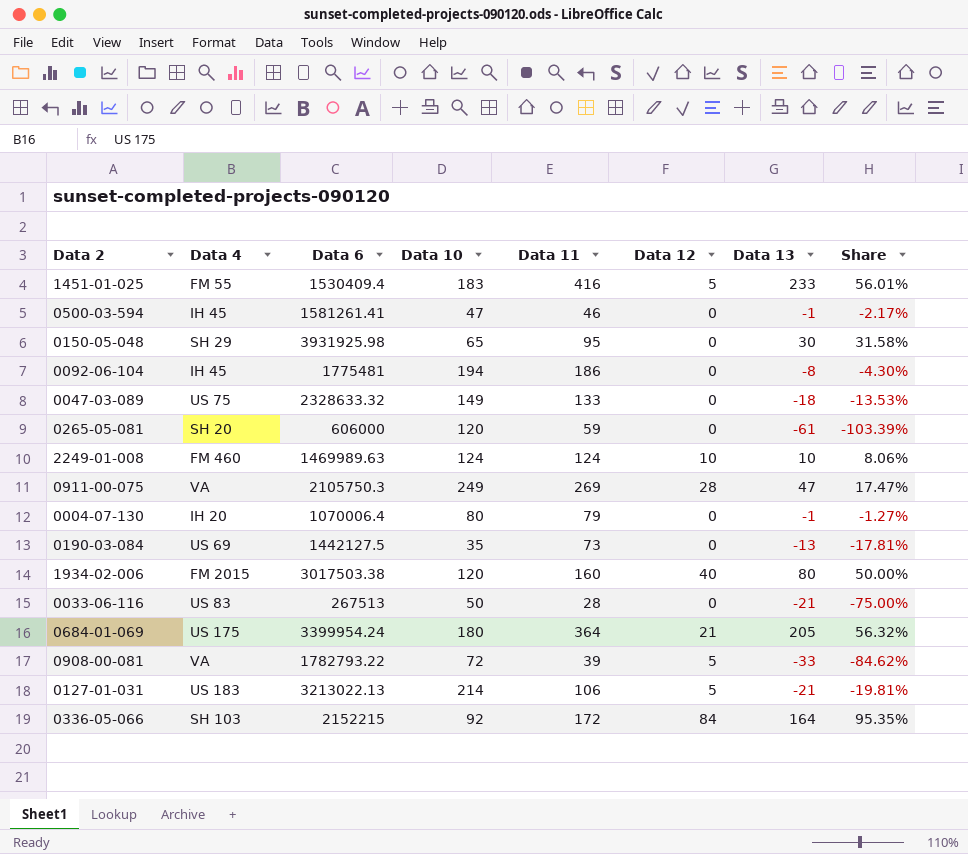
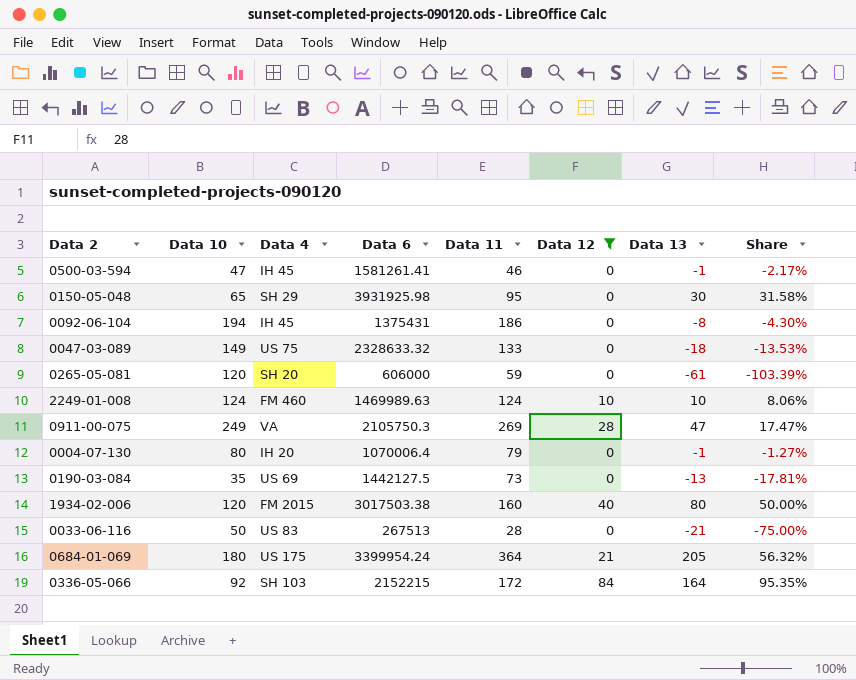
filter: none -> Data 12 != 5
column Data 10 | position: 4 -> 2
0092-06-104 | Data 6: 1775481 -> 1375431

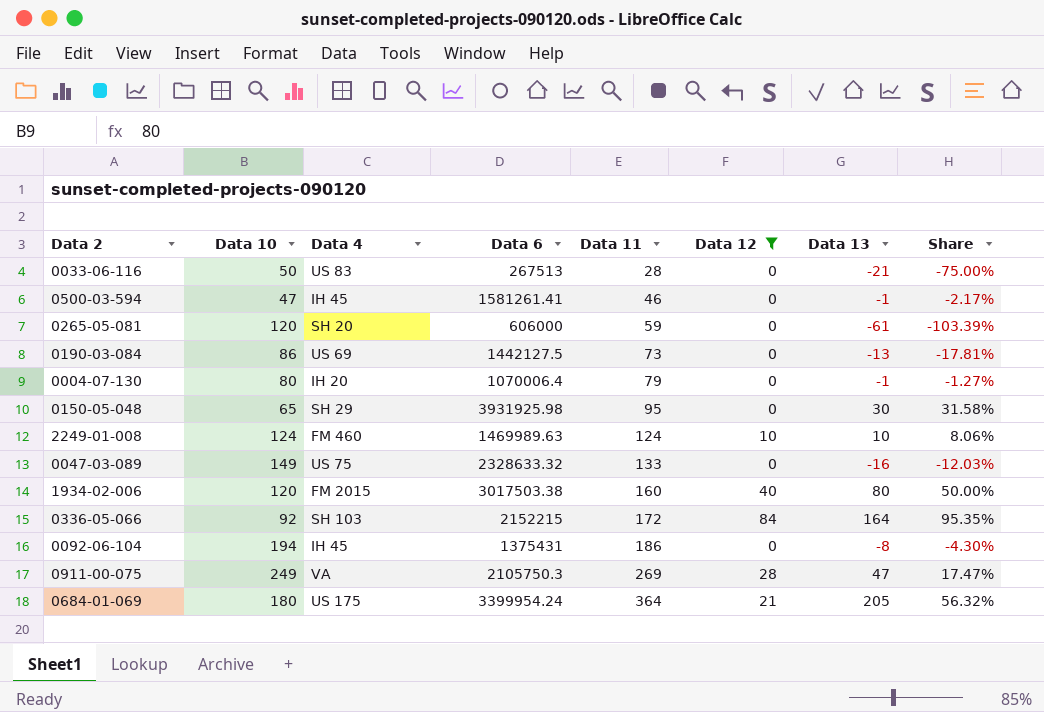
row order: none -> Data 11 ascending
0190-03-084 | Data 10: 35 -> 86
0047-03-089 | Data 13: -18 -> -16
0047-03-089 | Share: -13.53% -> -12.03%

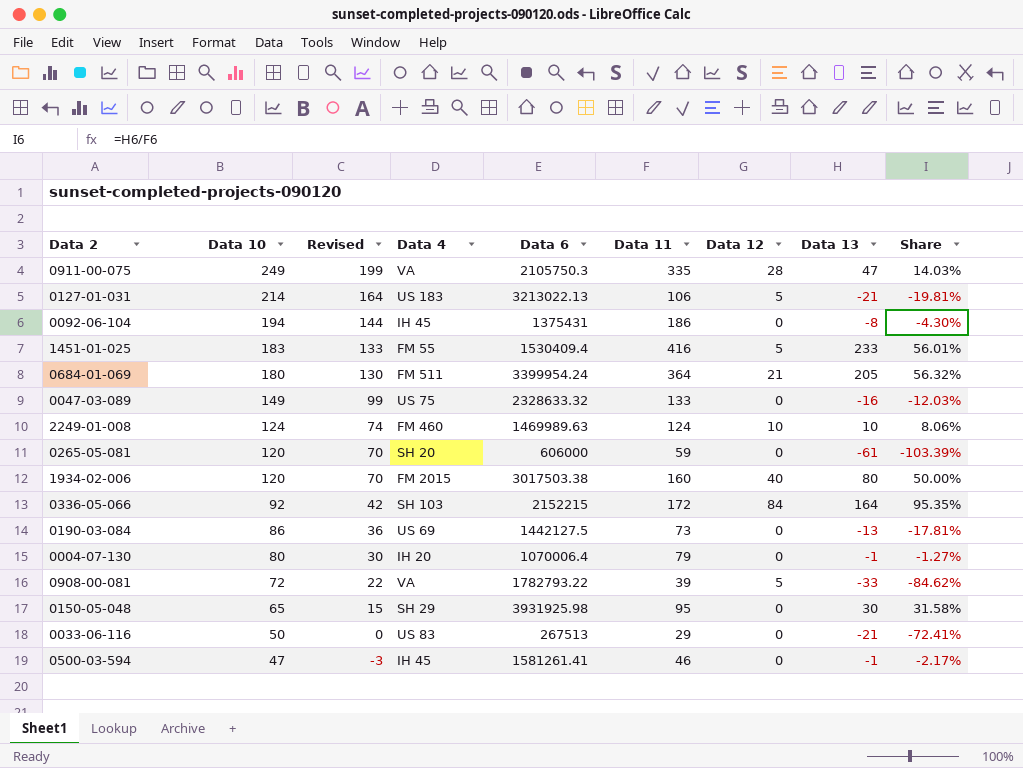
filter: Data 12 != 5 -> none
row order: Data 11 ascending -> Data 10 descending
column Revised | formula: none -> [Data 10] - 50
0911-00-075 | Data 11: 269 -> 335
0911-00-075 | Share: 17.47% -> 14.03%
0684-01-069 | Data 4: US 175 -> FM 511
0033-06-116 | Data 11: 28 -> 29
0033-06-116 | Share: -75.00% -> -72.41%

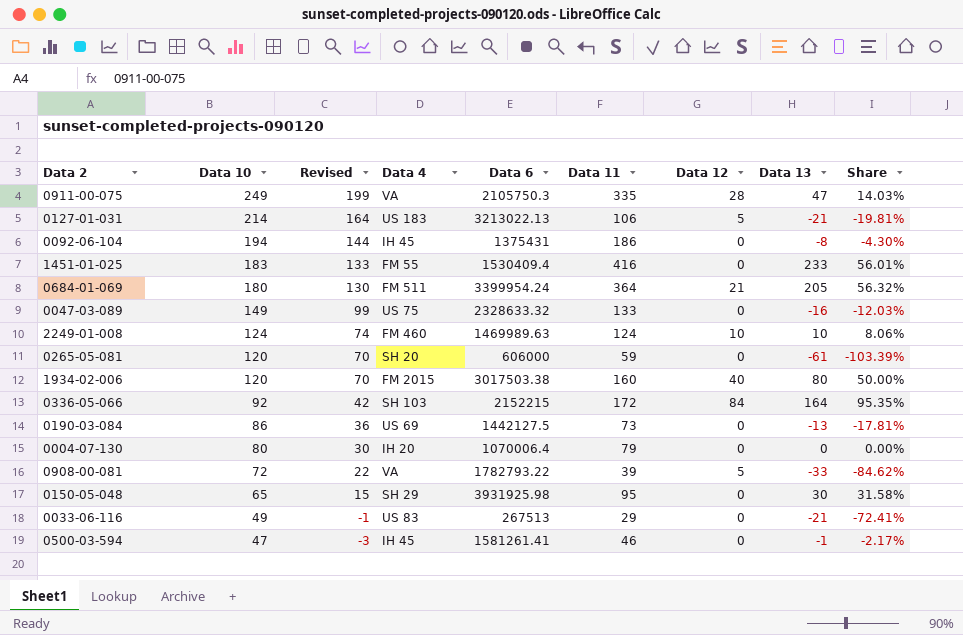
1451-01-025 | Data 12: 5 -> 0
0004-07-130 | Data 13: -1 -> 0
0004-07-130 | Share: -1.27% -> 0.00%
0033-06-116 | Data 10: 50 -> 49
0033-06-116 | Revised: 0 -> -1

